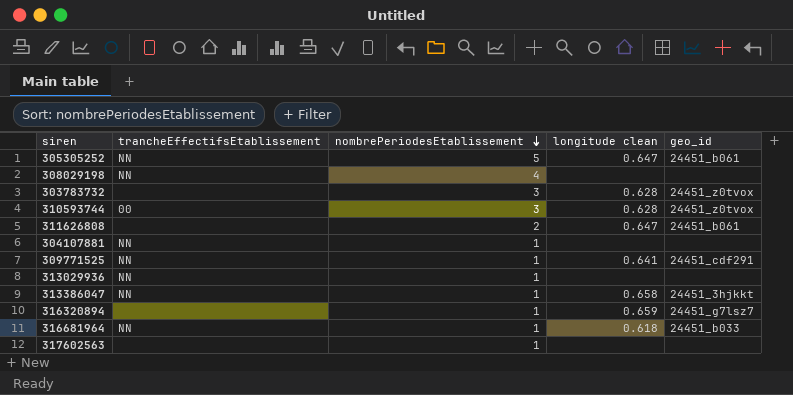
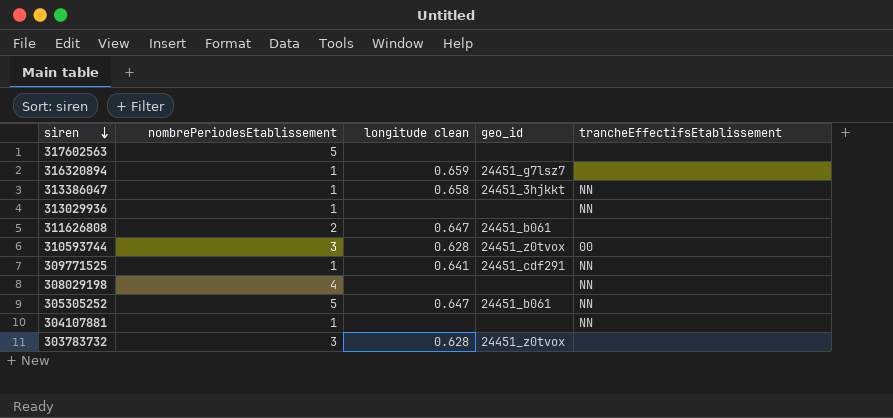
row order: nombrePeriodesEtablissement descending -> siren descending
column trancheEffectifsEtablissement | position: 2 -> 5
row 316681964: NN | 1 | 0.618 | 24451_b033 -> none
317602563 | nombrePeriodesEtablissement: 1 -> 5

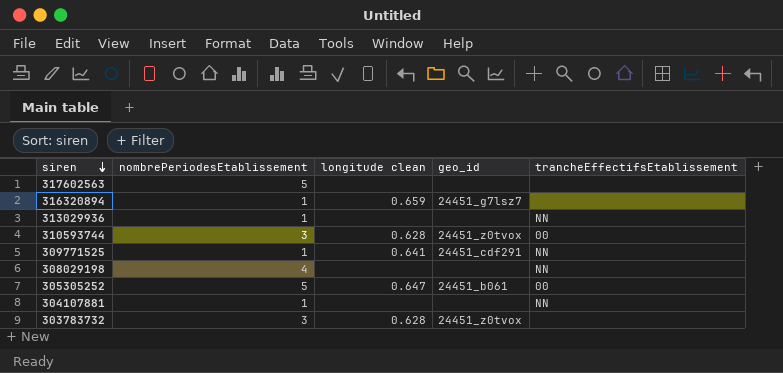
row 313386047: 1 | 0.658 | 24451_3hjkkt | NN -> none
row 311626808: 2 | 0.647 | 24451_b061 | none -> none
305305252 | trancheEffectifsEtablissement: NN -> 00

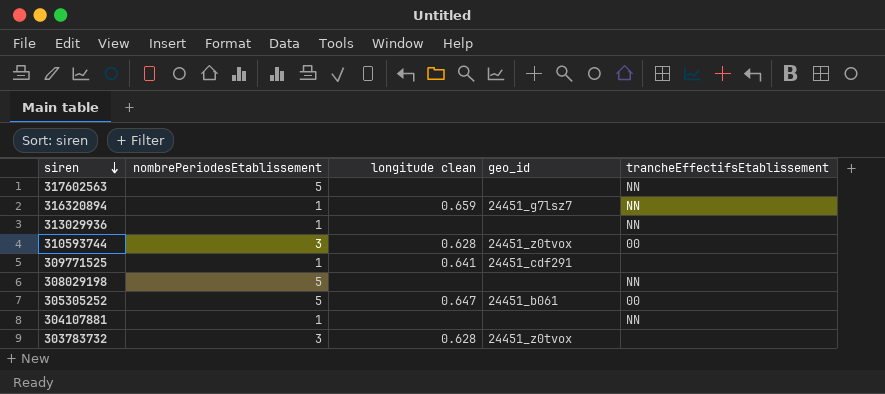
317602563 | trancheEffectifsEtablissement: none -> NN
316320894 | trancheEffectifsEtablissement: none -> NN
309771525 | trancheEffectifsEtablissement: NN -> none
308029198 | nombrePeriodesEtablissement: 4 -> 5

